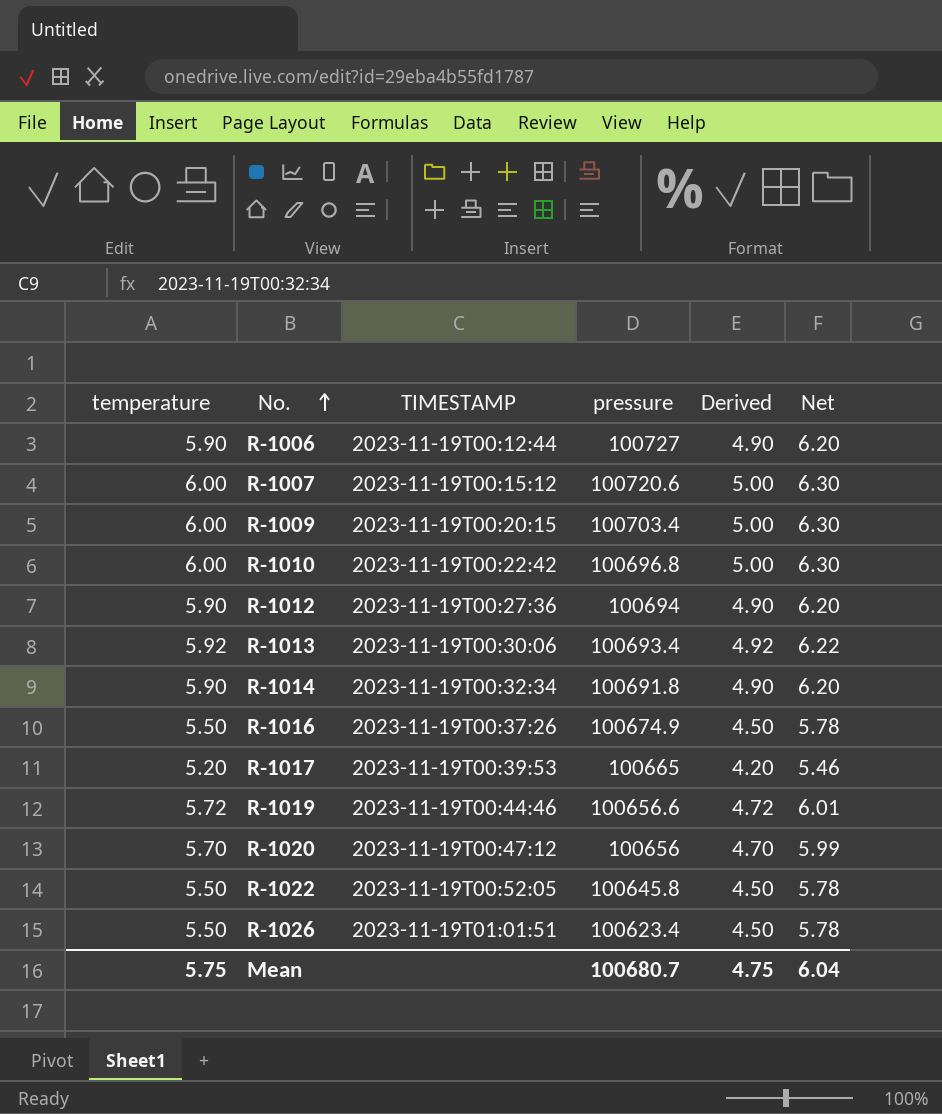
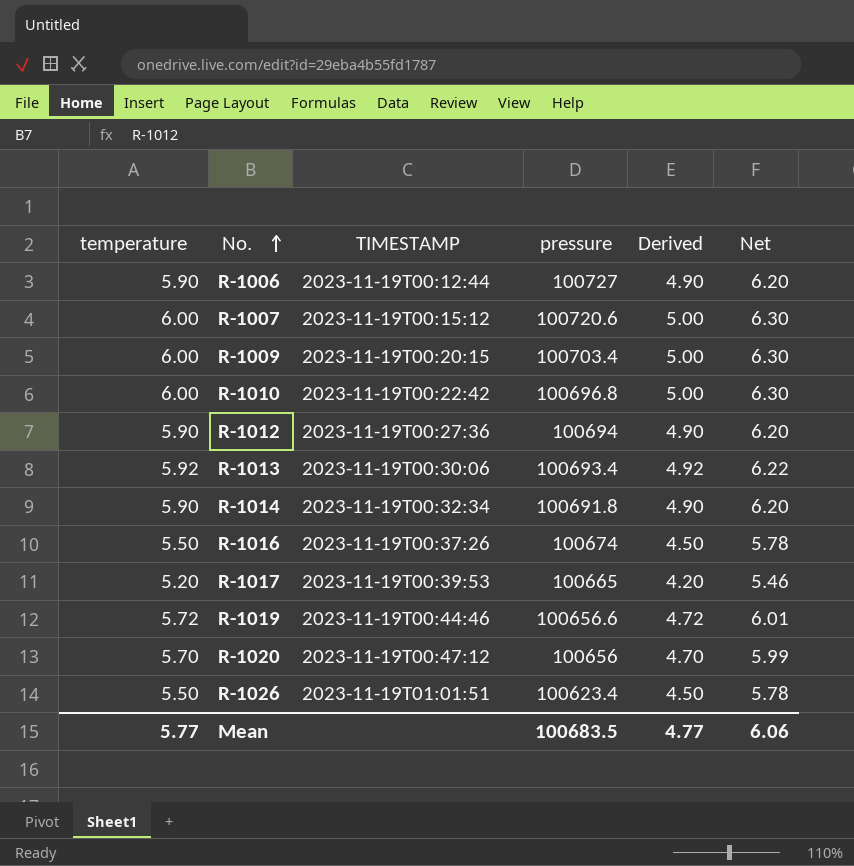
row R-1022: 5.50 | 2023-11-19T00:52:05 | 100645.8 | 4.50 | 5.78 -> none
R-1016 | pressure: 100674.9 -> 100674
Mean | temperature: 5.75 -> 5.77
Mean | pressure: 100680.7 -> 100683.5
Mean | Derived: 4.75 -> 4.77
Mean | Net: 6.04 -> 6.06

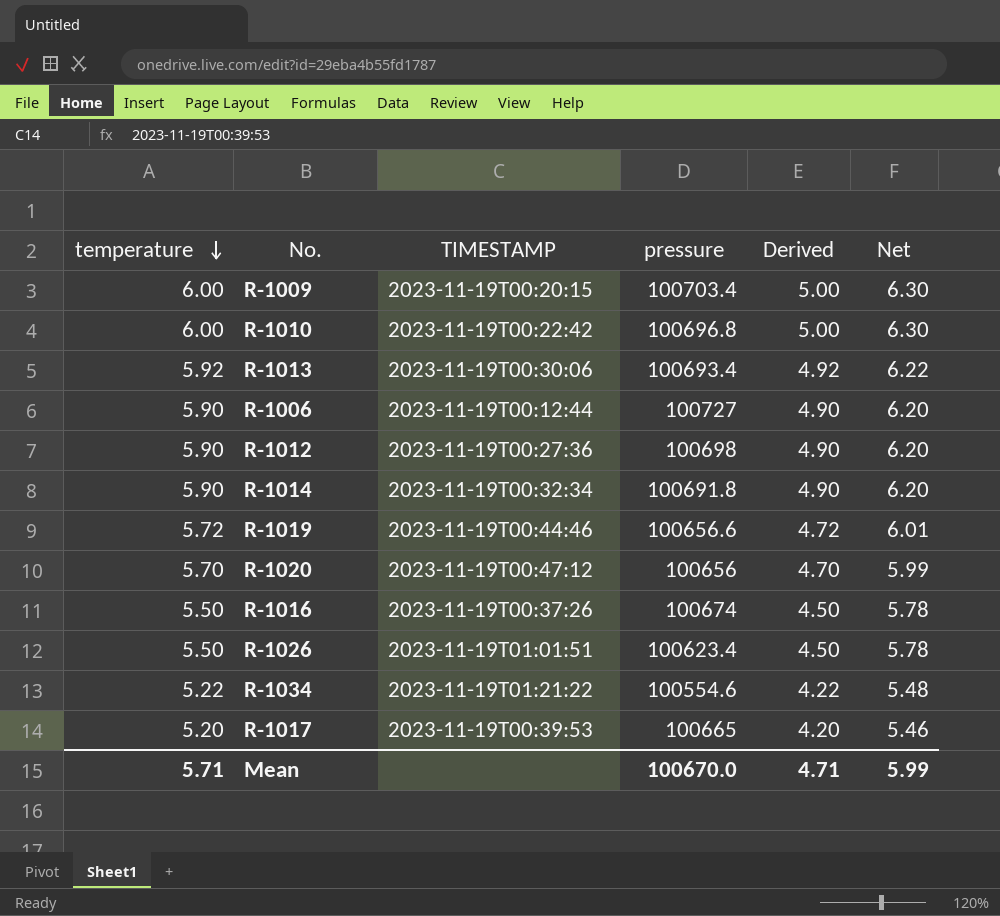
row order: No. ascending -> temperature descending
row R-1007: 6.00 | 2023-11-19T00:15:12 | 100720.6 | 5.00 | 6.30 -> none
R-1012 | pressure: 100694 -> 100698
row R-1034: none -> 5.22 | 2023-11-19T01:21:22 | 100554.6 | 4.22 | 5.48
Mean | temperature: 5.77 -> 5.71
Mean | pressure: 100683.5 -> 100670.0
Mean | Derived: 4.77 -> 4.71
Mean | Net: 6.06 -> 5.99

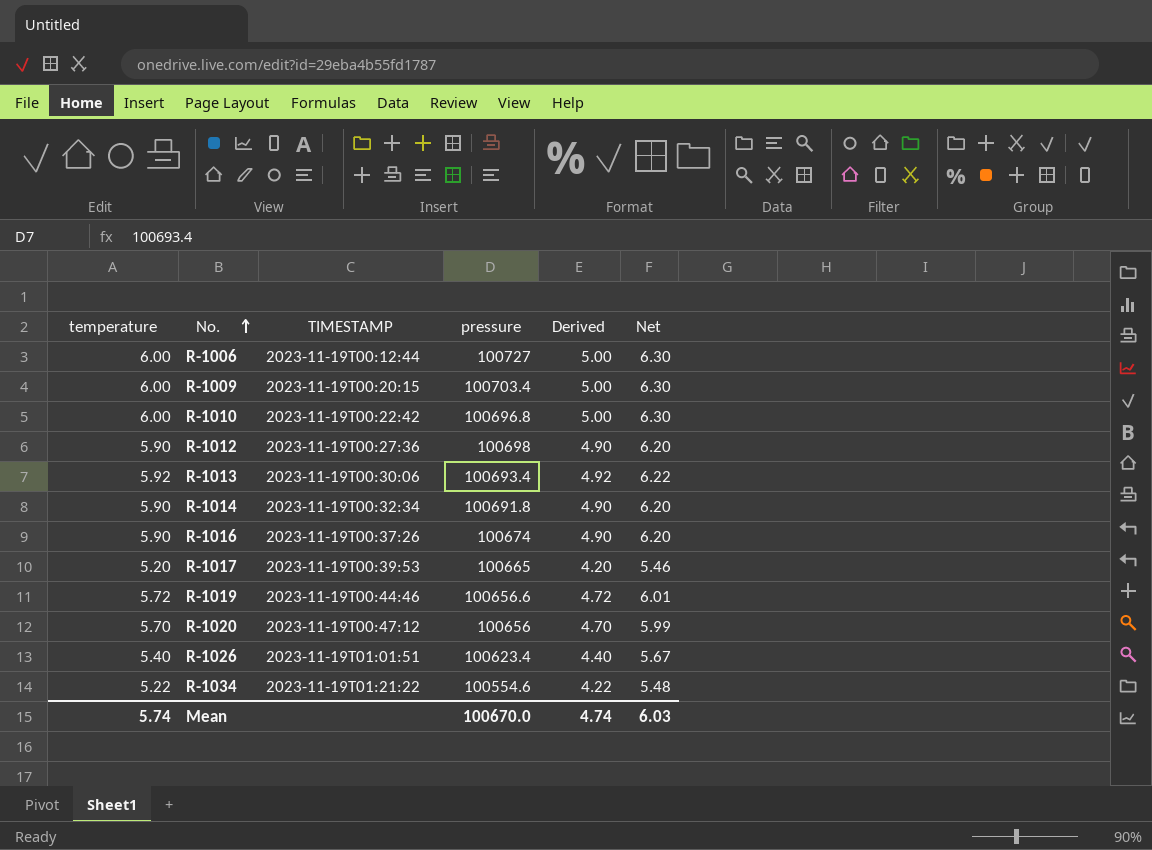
row order: temperature descending -> No. ascending
R-1006 | temperature: 5.90 -> 6.00
R-1006 | Derived: 4.90 -> 5.00
R-1006 | Net: 6.20 -> 6.30
R-1016 | temperature: 5.50 -> 5.90
R-1016 | Derived: 4.50 -> 4.90
R-1016 | Net: 5.78 -> 6.20
R-1026 | temperature: 5.50 -> 5.40
R-1026 | Derived: 4.50 -> 4.40
R-1026 | Net: 5.78 -> 5.67
Mean | temperature: 5.71 -> 5.74
Mean | Derived: 4.71 -> 4.74
Mean | Net: 5.99 -> 6.03

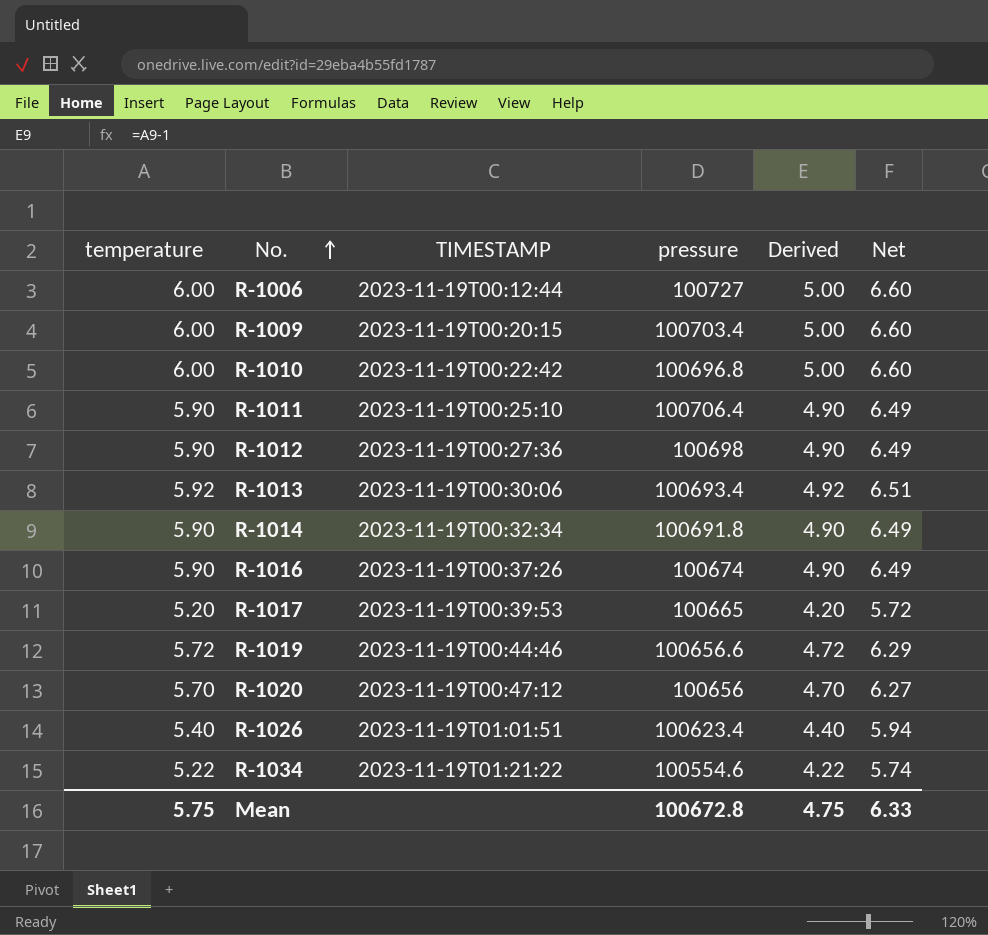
column Net | formula: [temperature] * 1.05 -> [temperature] * 1.1
row R-1011: none -> 5.90 | 2023-11-19T00:25:10 | 100706.4 | 4.90 | 6.49
Mean | temperature: 5.74 -> 5.75
Mean | pressure: 100670.0 -> 100672.8
Mean | Derived: 4.74 -> 4.75
Mean | Net: 6.03 -> 6.33

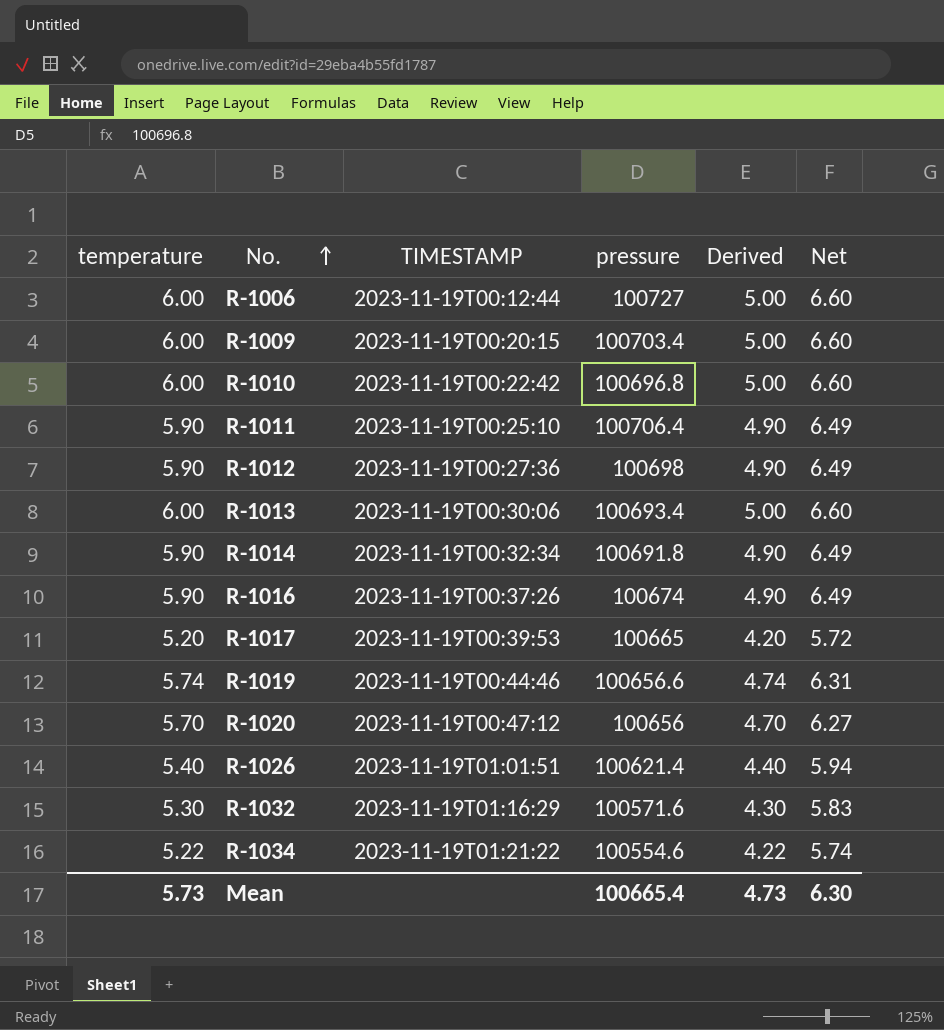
R-1013 | temperature: 5.92 -> 6.00
R-1013 | Derived: 4.92 -> 5.00
R-1013 | Net: 6.51 -> 6.60
R-1019 | temperature: 5.72 -> 5.74
R-1019 | Derived: 4.72 -> 4.74
R-1019 | Net: 6.29 -> 6.31
R-1026 | pressure: 100623.4 -> 100621.4
row R-1032: none -> 5.30 | 2023-11-19T01:16:29 | 100571.6 | 4.30 | 5.83
Mean | temperature: 5.75 -> 5.73
Mean | pressure: 100672.8 -> 100665.4
Mean | Derived: 4.75 -> 4.73
Mean | Net: 6.33 -> 6.30

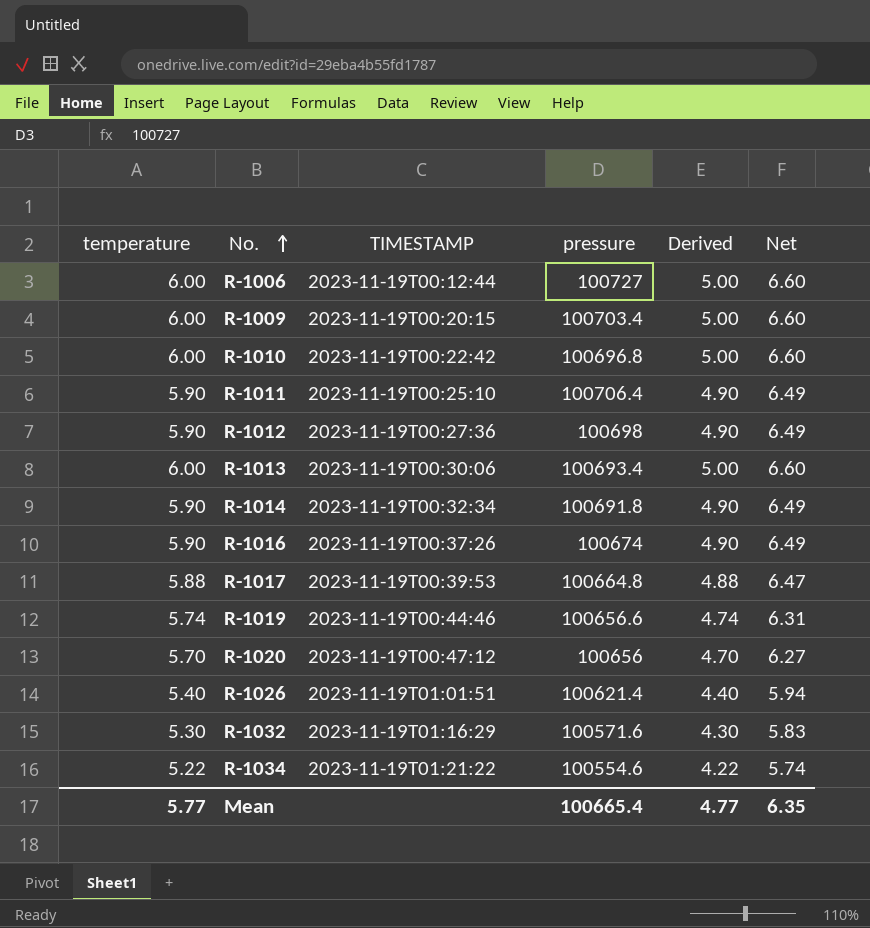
R-1017 | temperature: 5.20 -> 5.88
R-1017 | pressure: 100665 -> 100664.8
R-1017 | Derived: 4.20 -> 4.88
R-1017 | Net: 5.72 -> 6.47
Mean | temperature: 5.73 -> 5.77
Mean | Derived: 4.73 -> 4.77
Mean | Net: 6.30 -> 6.35

